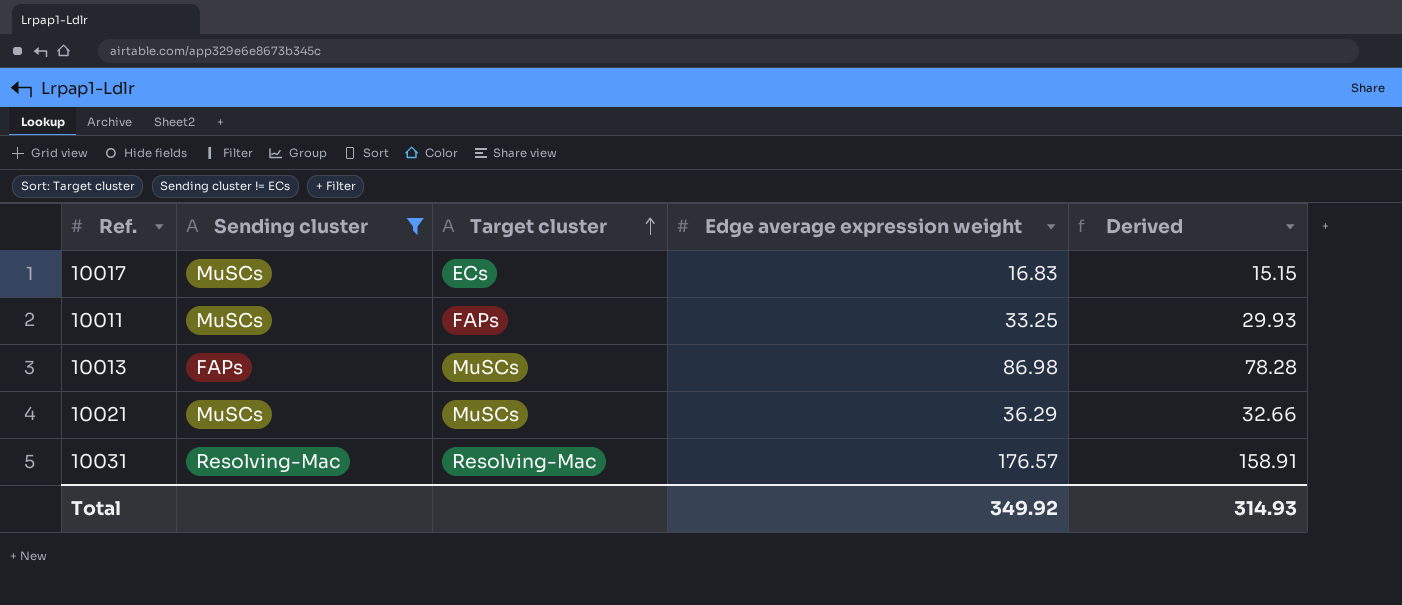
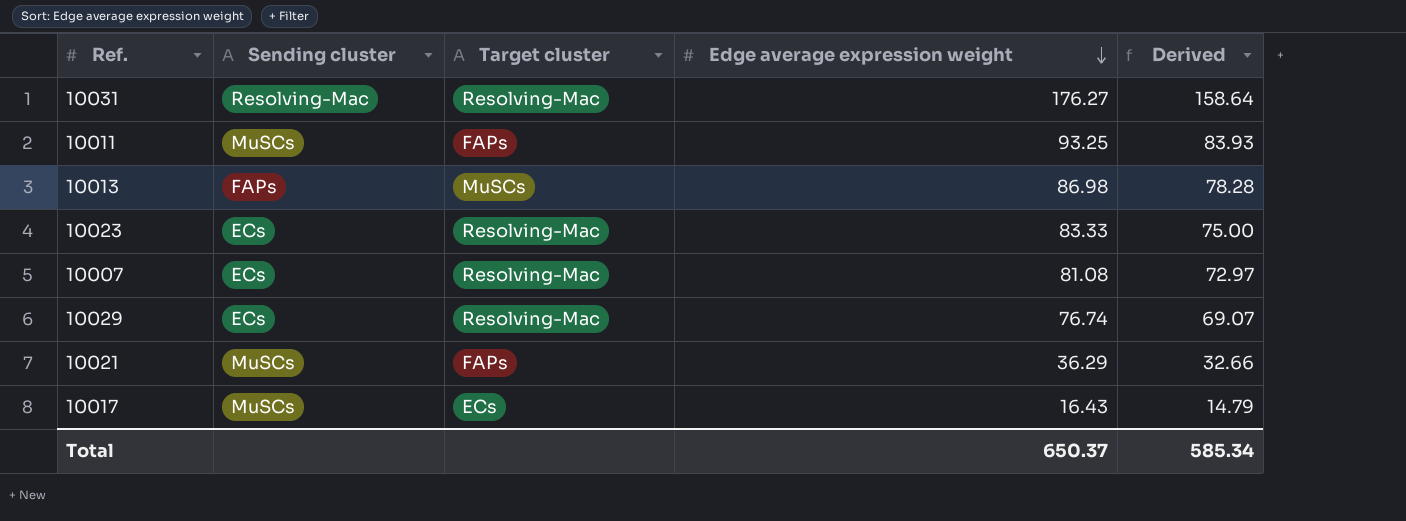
filter: Sending cluster != ECs -> none
row order: Target cluster ascending -> Edge average expression weight descending
10031 | Edge average expression weight: 176.57 -> 176.27
10031 | Derived: 158.91 -> 158.64
10011 | Edge average expression weight: 33.25 -> 93.25
10011 | Derived: 29.93 -> 83.93
10021 | Target cluster: MuSCs -> FAPs
10017 | Edge average expression weight: 16.83 -> 16.43
10017 | Derived: 15.15 -> 14.79
Total | Edge average expression weight: 349.92 -> 650.37
Total | Derived: 314.93 -> 585.34

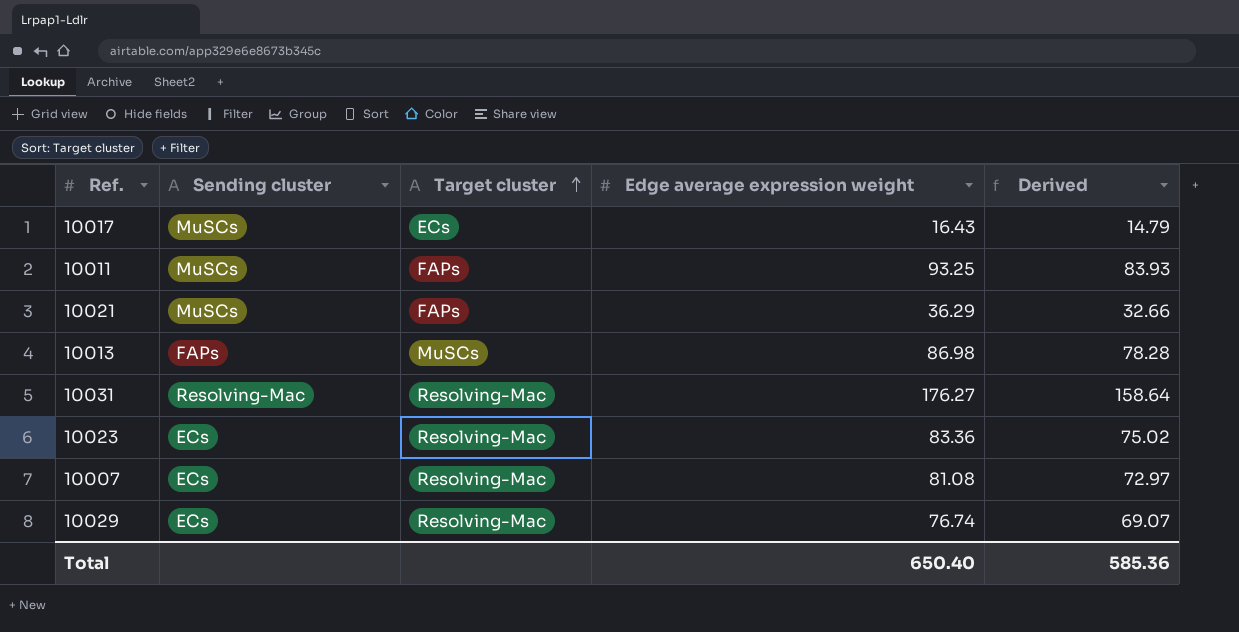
row order: Edge average expression weight descending -> Target cluster ascending
10023 | Edge average expression weight: 83.33 -> 83.36
10023 | Derived: 75.00 -> 75.02
Total | Edge average expression weight: 650.37 -> 650.40
Total | Derived: 585.34 -> 585.36

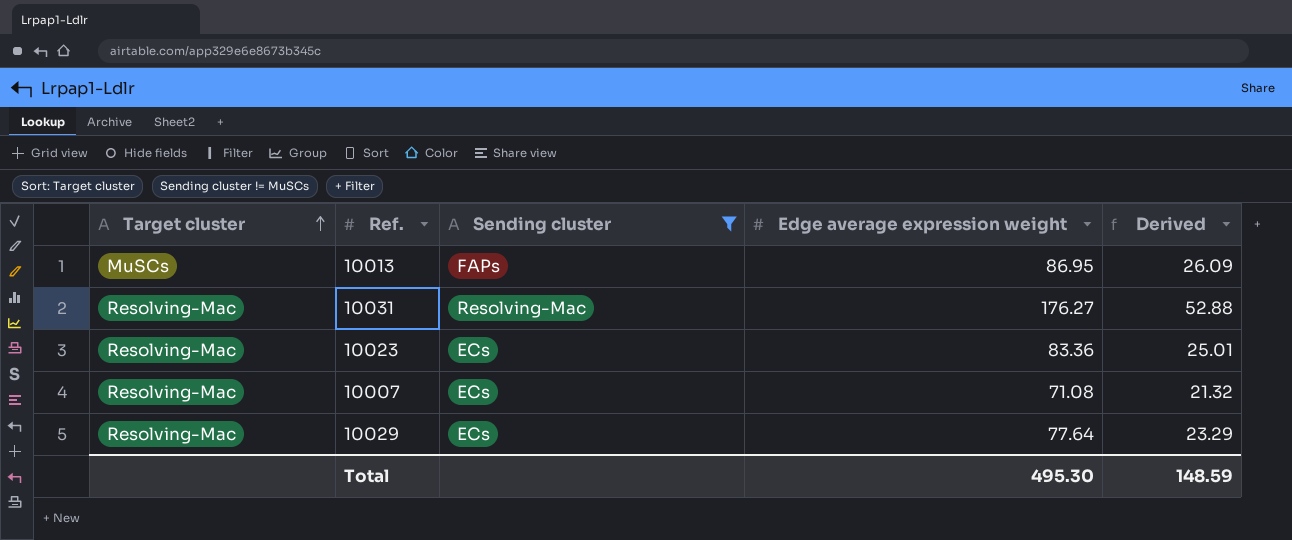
filter: none -> Sending cluster != MuSCs
column Target cluster | position: 3 -> 1
column Derived | formula: [Edge average expression weight] * 0.9 -> [Edge average expression weight] * 0.3
10013 | Edge average expression weight: 86.98 -> 86.95
10007 | Edge average expression weight: 81.08 -> 71.08
10029 | Edge average expression weight: 76.74 -> 77.64
Total | Edge average expression weight: 650.40 -> 495.30
Total | Derived: 585.36 -> 148.59

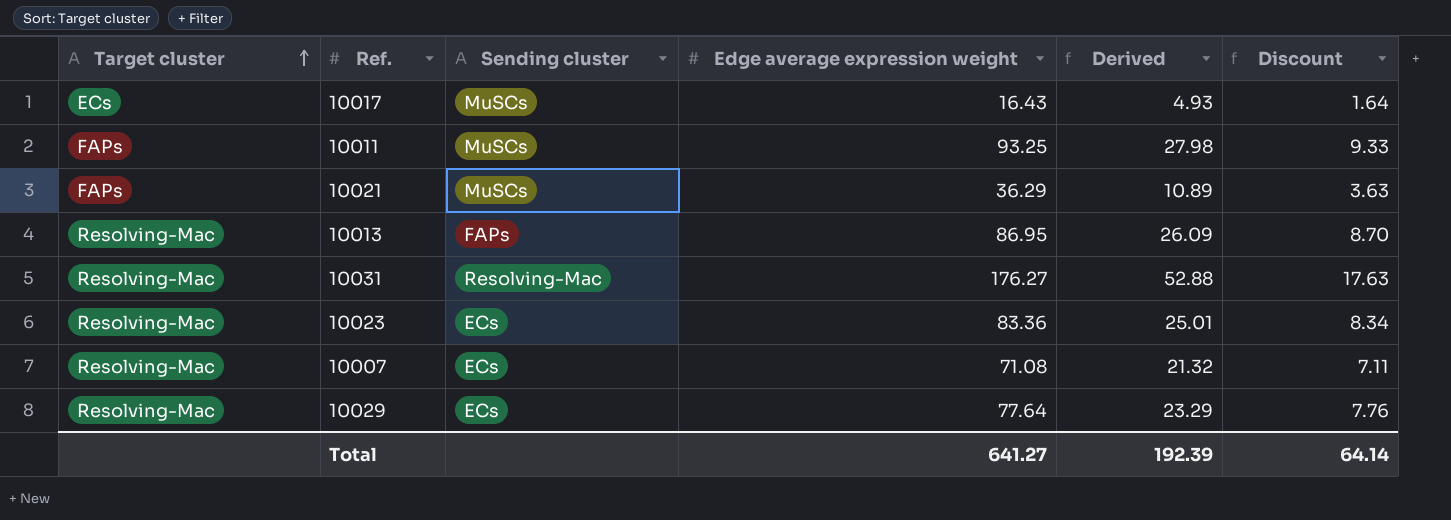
filter: Sending cluster != MuSCs -> none
column Discount | formula: none -> [Edge average expression weight] * 0.1
10013 | Target cluster: MuSCs -> Resolving-Mac
Total | Edge average expression weight: 495.30 -> 641.27
Total | Derived: 148.59 -> 192.39

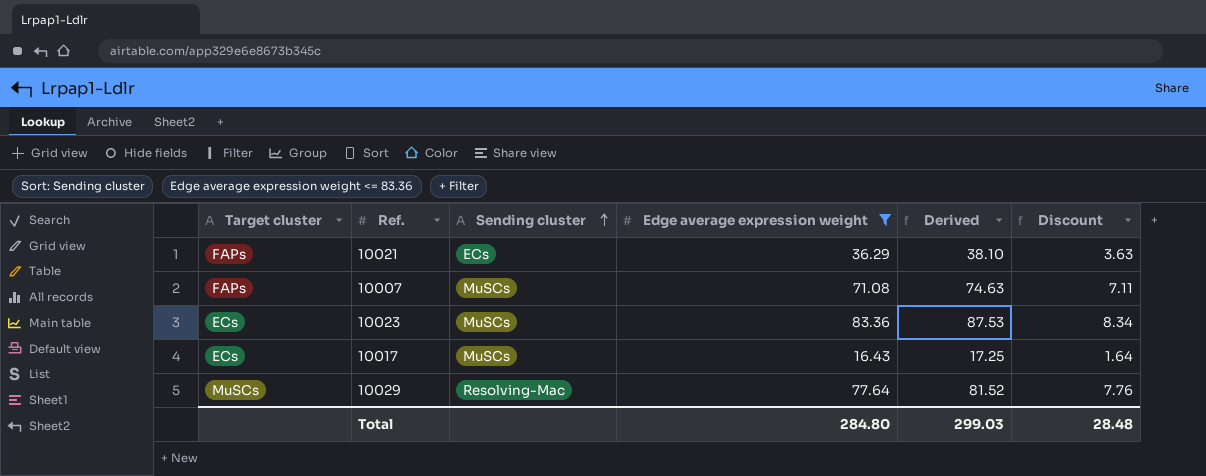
filter: none -> Edge average expression weight <= 83.36
row order: Target cluster ascending -> Sending cluster ascending
column Derived | formula: [Edge average expression weight] * 0.3 -> [Edge average expression weight] * 1.05
10021 | Sending cluster: MuSCs -> ECs
10007 | Target cluster: Resolving-Mac -> FAPs
10007 | Sending cluster: ECs -> MuSCs
10023 | Target cluster: Resolving-Mac -> ECs
10023 | Sending cluster: ECs -> MuSCs
10029 | Target cluster: Resolving-Mac -> MuSCs
10029 | Sending cluster: ECs -> Resolving-Mac
Total | Edge average expression weight: 641.27 -> 284.80
Total | Derived: 192.39 -> 299.03
Total | Discount: 64.14 -> 28.48

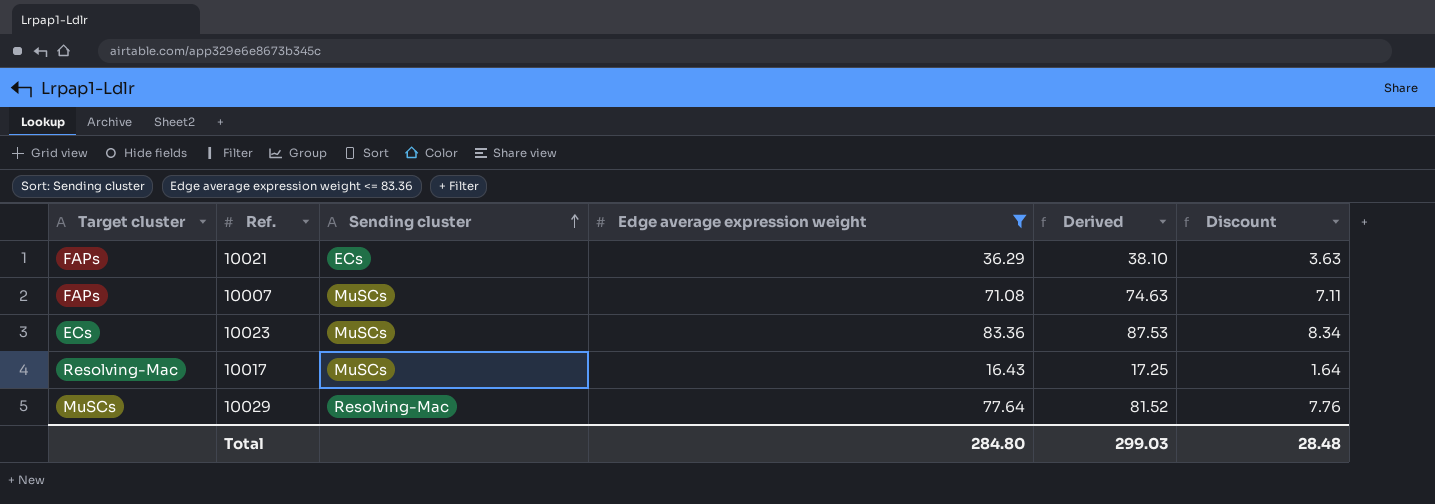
10017 | Target cluster: ECs -> Resolving-Mac

